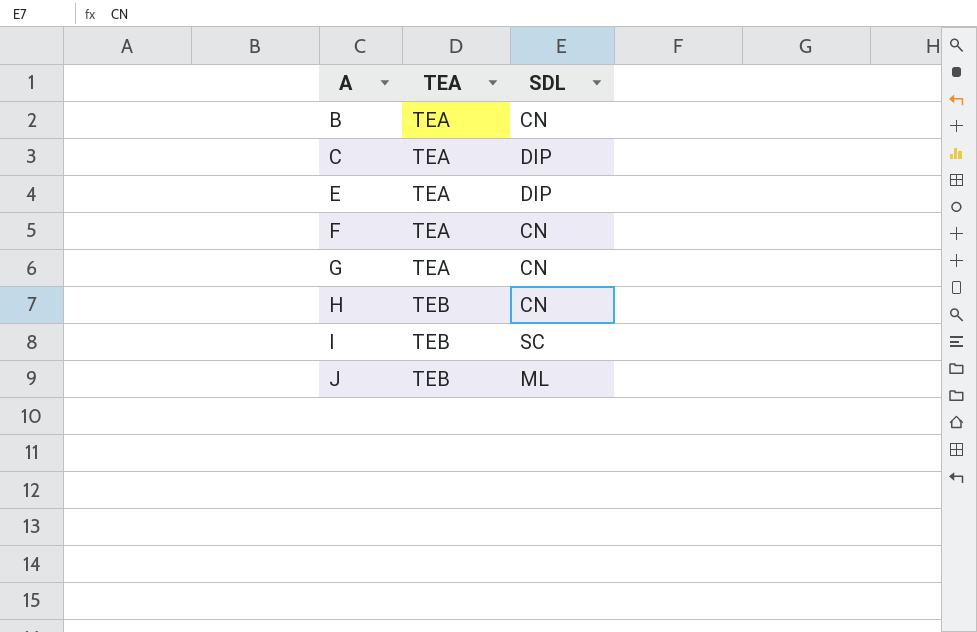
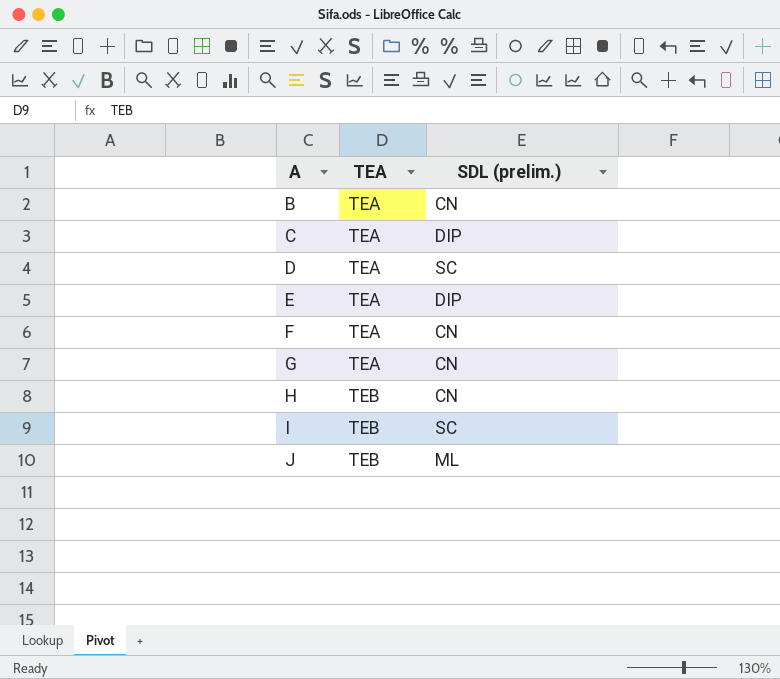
column name: SDL -> SDL (prelim.)
row D: none -> TEA | SC

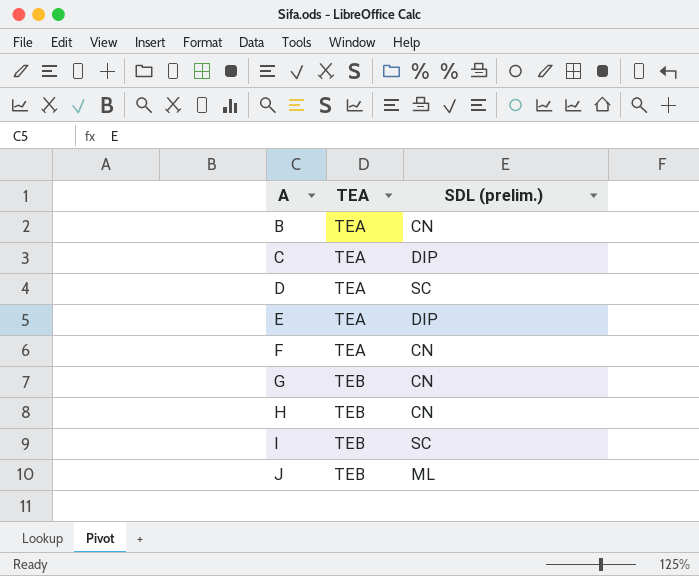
G | TEA: TEA -> TEB

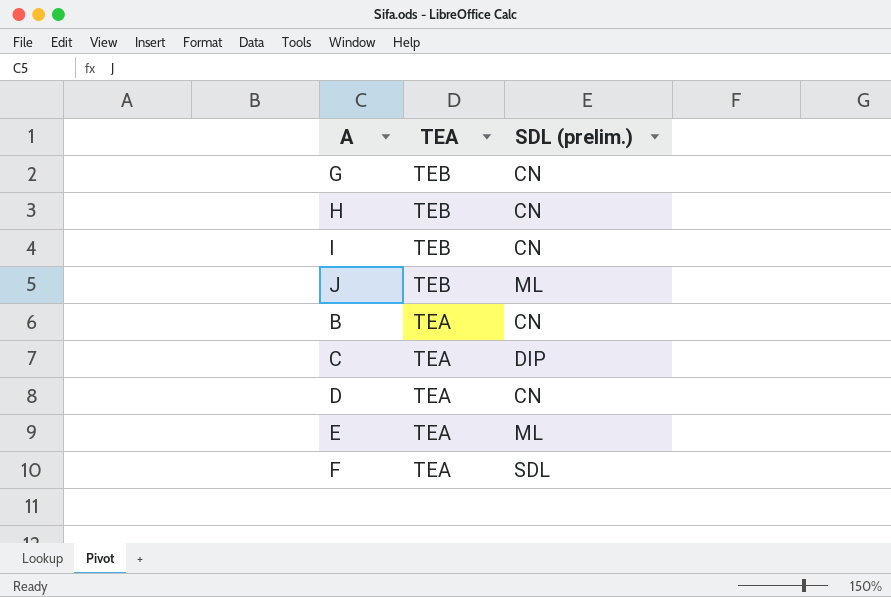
row order: A ascending -> TEA descending
I | SDL (prelim.): SC -> CN
D | SDL (prelim.): SC -> CN
E | SDL (prelim.): DIP -> ML
F | SDL (prelim.): CN -> SDL

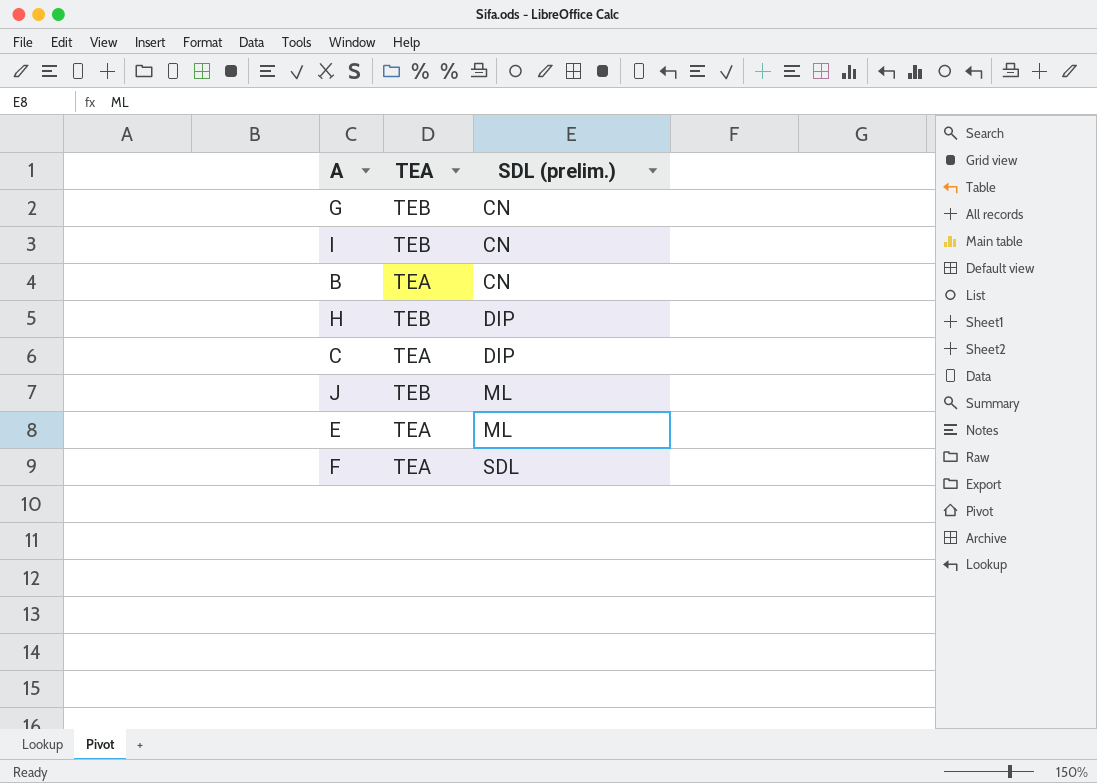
row order: TEA descending -> SDL (prelim.) ascending
row D: TEA | CN -> none
H | SDL (prelim.): CN -> DIP

